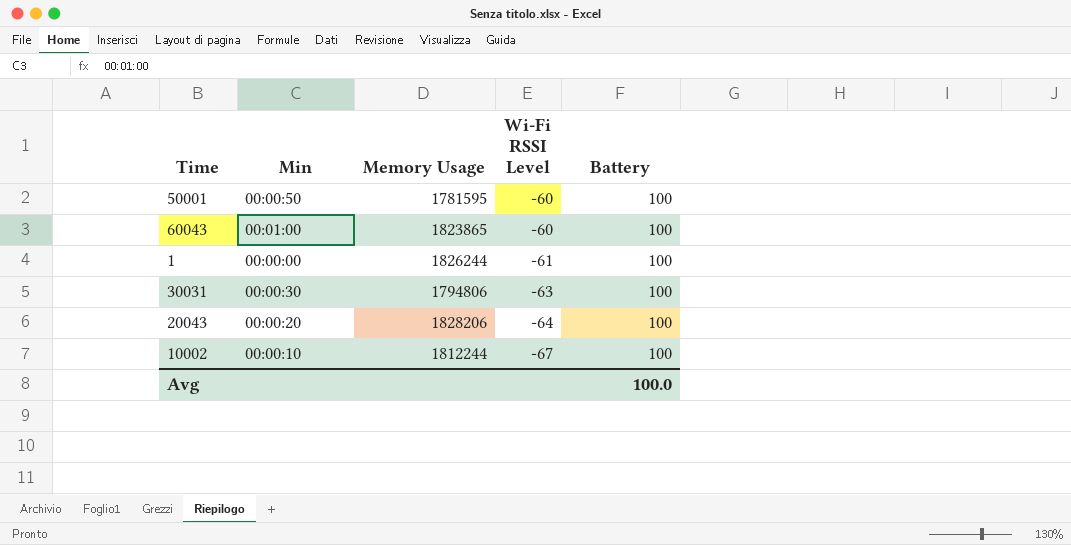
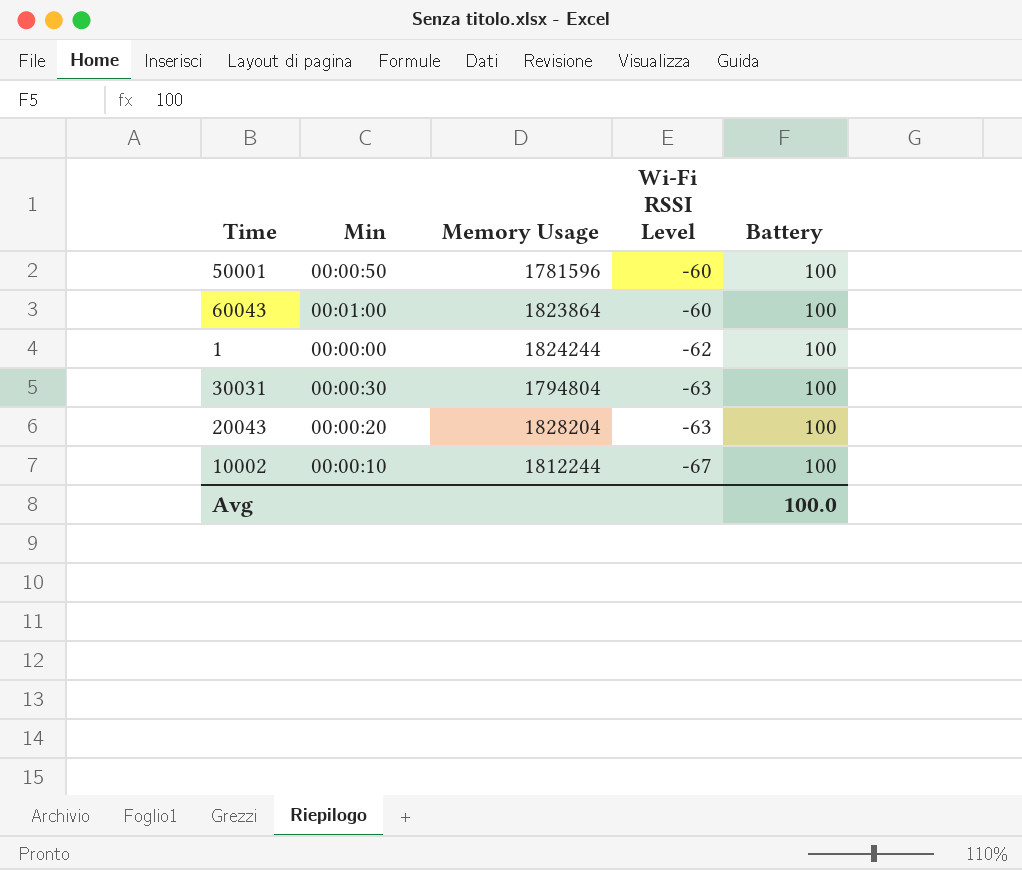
50001 | Memory Usage: 1781595 -> 1781596
60043 | Memory Usage: 1823865 -> 1823864
1 | Memory Usage: 1826244 -> 1824244
1 | Wi-Fi RSSI Level: -61 -> -62
30031 | Memory Usage: 1794806 -> 1794804
20043 | Memory Usage: 1828206 -> 1828204
20043 | Wi-Fi RSSI Level: -64 -> -63

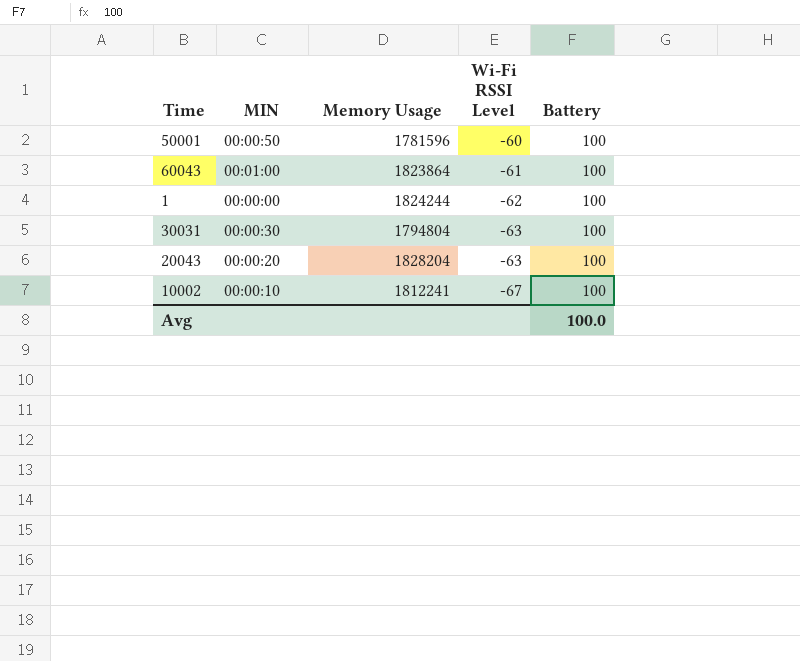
column name: Min -> MIN
60043 | Wi-Fi RSSI Level: -60 -> -61
10002 | Memory Usage: 1812244 -> 1812241

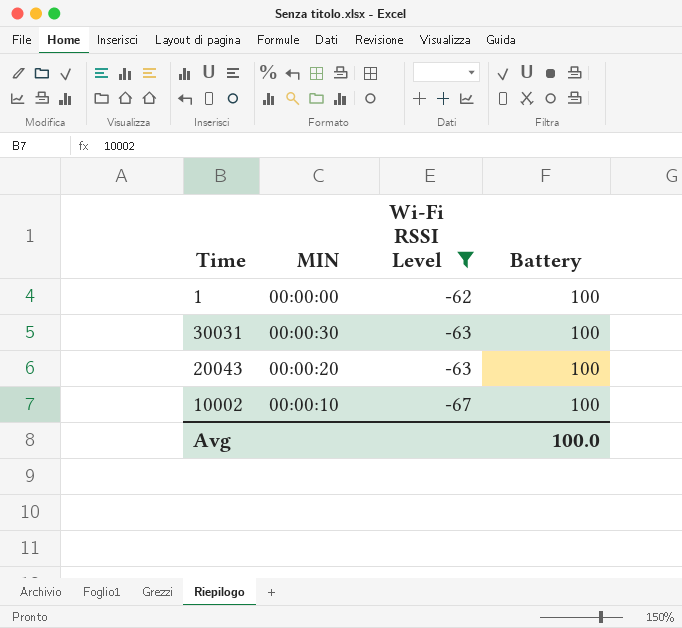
filter: none -> Wi-Fi RSSI Level <= -62
column Memory Usage | position: 3 -> none

